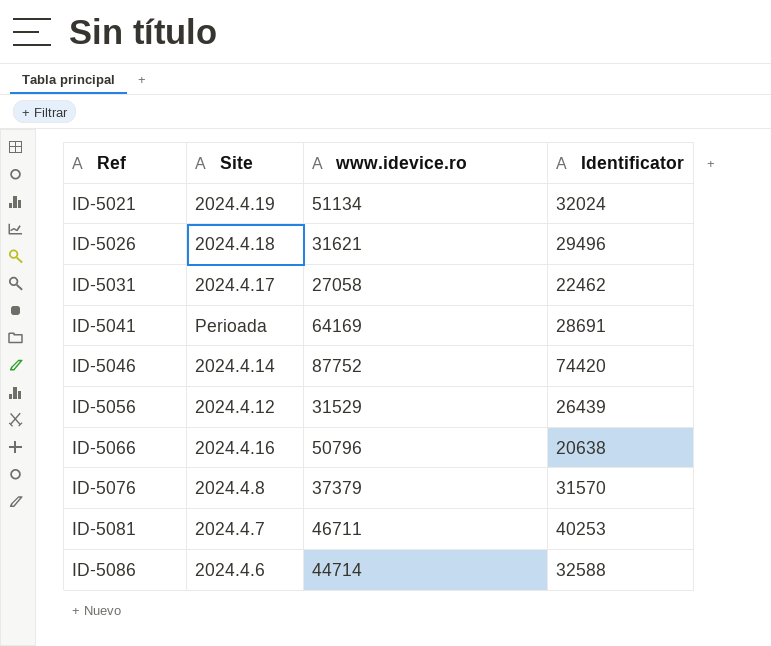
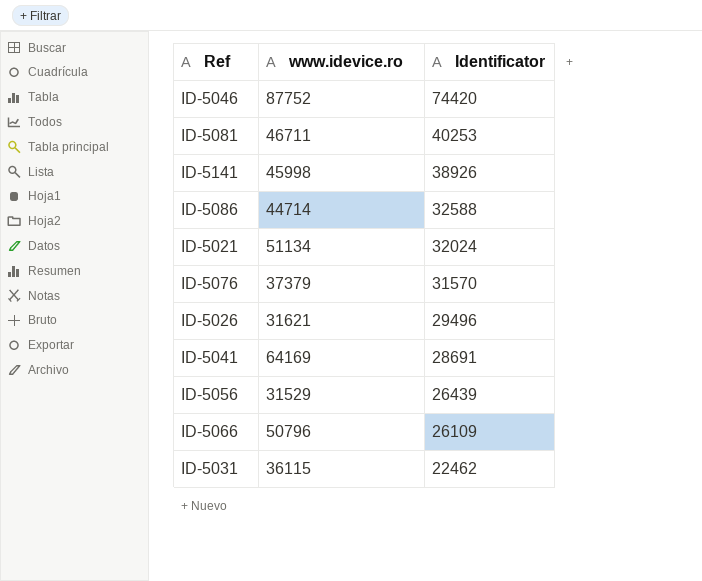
row order: Ref ascending -> Identificator descending
column Site | position: 2 -> none
row ID-5141: none -> 45998 | 38926
ID-5066 | Identificator: 20638 -> 26109
ID-5031 | www.idevice.ro: 27058 -> 36115

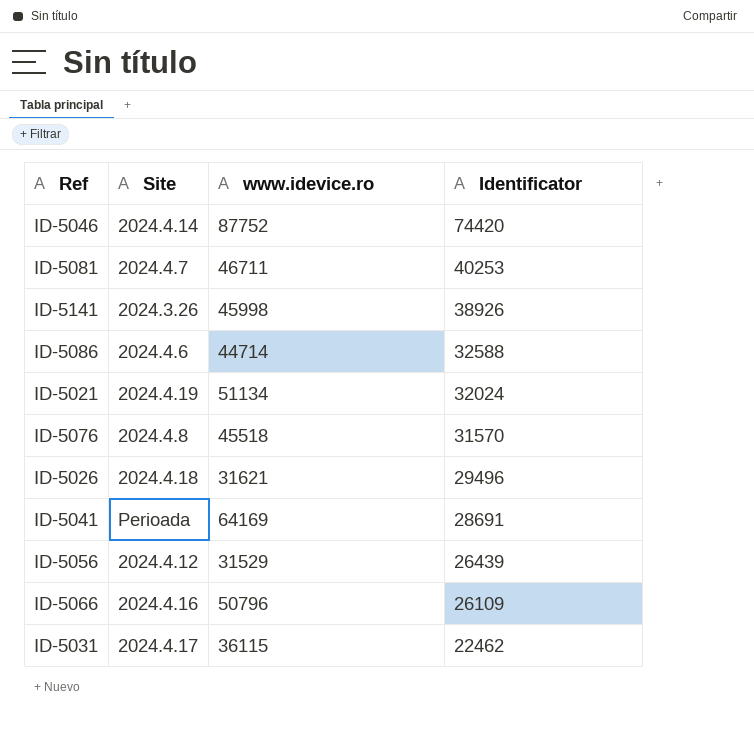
column Site | position: none -> 2
ID-5076 | www.idevice.ro: 37379 -> 45518

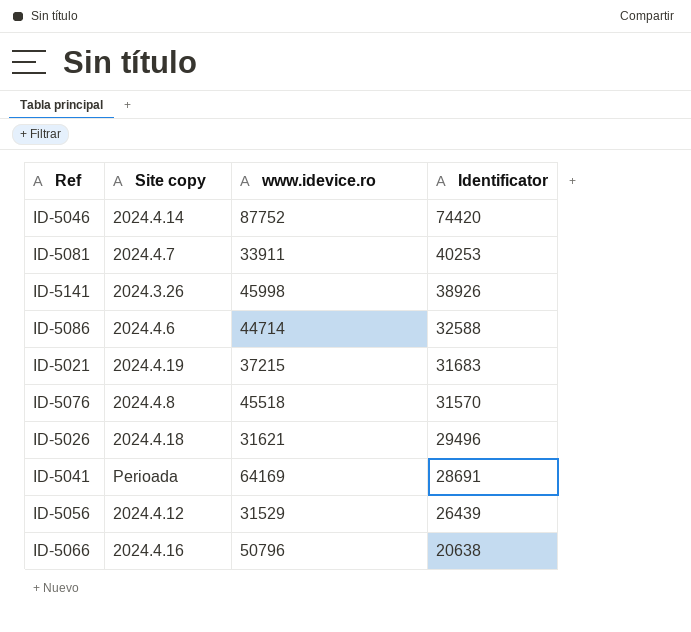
column name: Site -> Site copy
row ID-5031: 2024.4.17 | 36115 | 22462 -> none
ID-5081 | www.idevice.ro: 46711 -> 33911
ID-5021 | www.idevice.ro: 51134 -> 37215
ID-5021 | Identificator: 32024 -> 31683
ID-5066 | Identificator: 26109 -> 20638

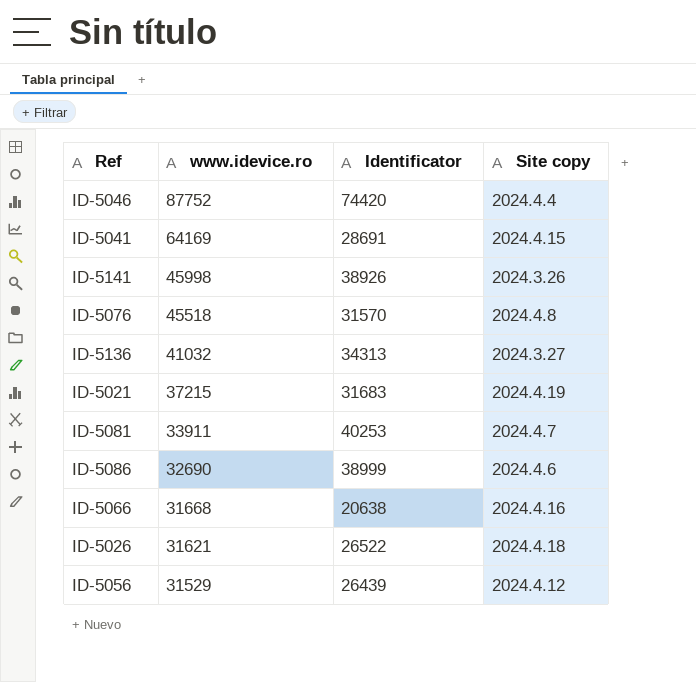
row order: Identificator descending -> www.idevice.ro descending
column Site copy | position: 2 -> 4
ID-5046 | Site copy: 2024.4.14 -> 2024.4.4
ID-5041 | Site copy: Perioada -> 2024.4.15
row ID-5136: none -> 41032 | 34313 | 2024.3.27
ID-5086 | www.idevice.ro: 44714 -> 32690
ID-5086 | Identificator: 32588 -> 38999
ID-5066 | www.idevice.ro: 50796 -> 31668
ID-5026 | Identificator: 29496 -> 26522

